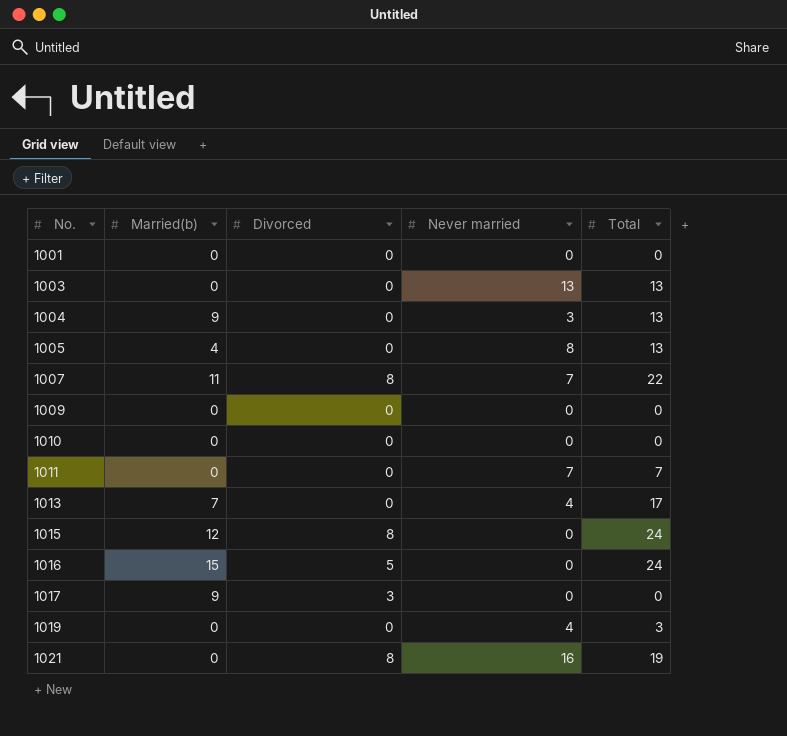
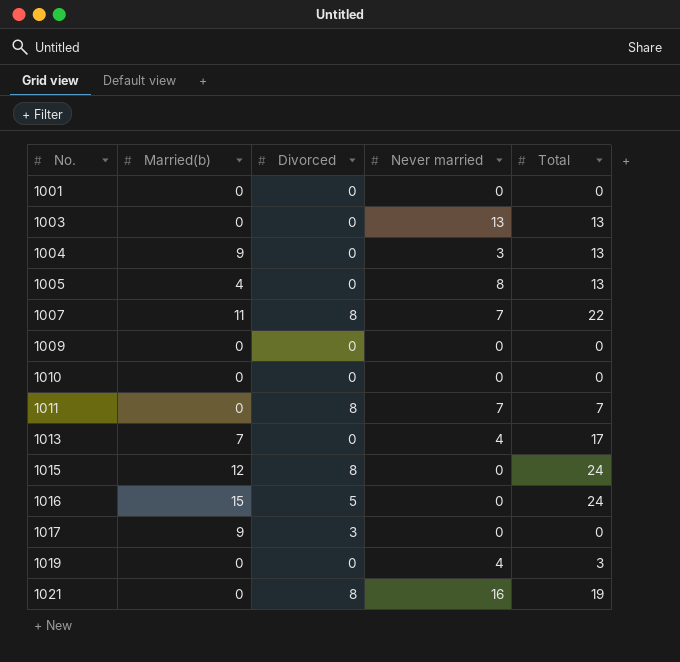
1011 | Divorced: 0 -> 8

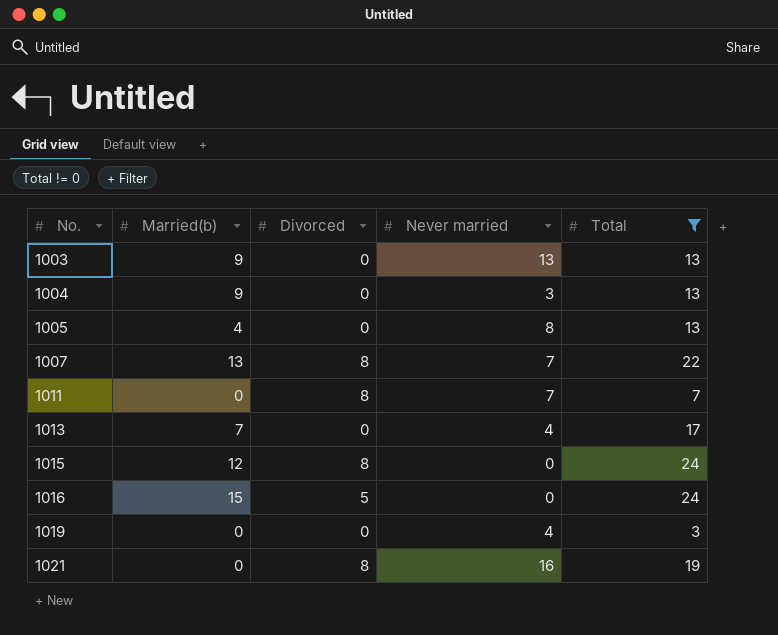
filter: none -> Total != 0
1003 | Married(b): 0 -> 9
1007 | Married(b): 11 -> 13

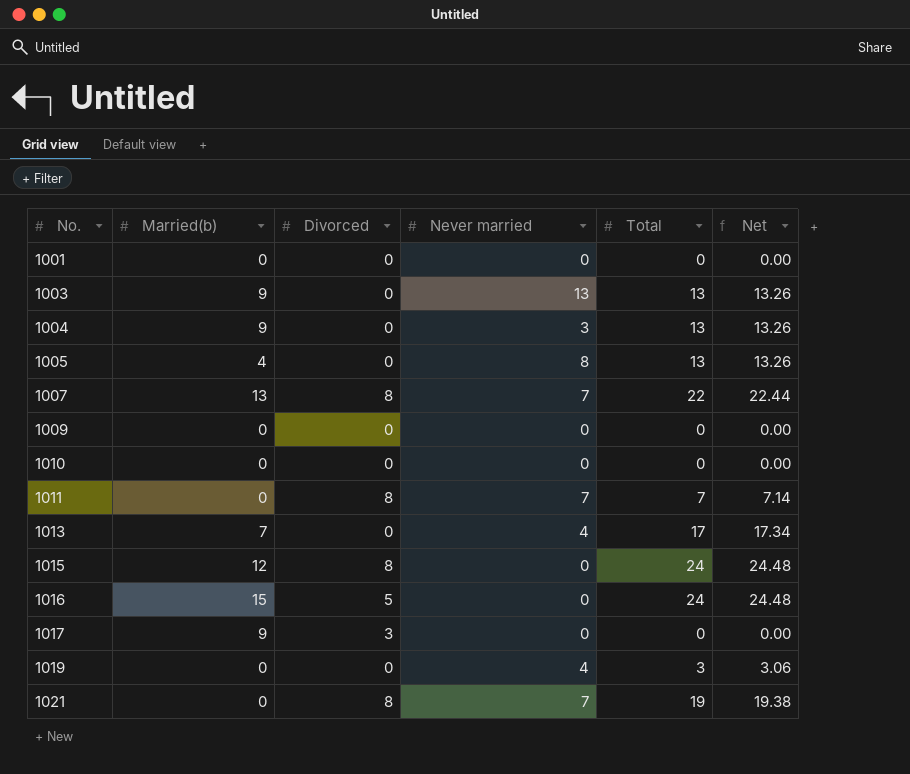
filter: Total != 0 -> none
column Net | formula: none -> [Total] * 1.02
1021 | Never married: 16 -> 7

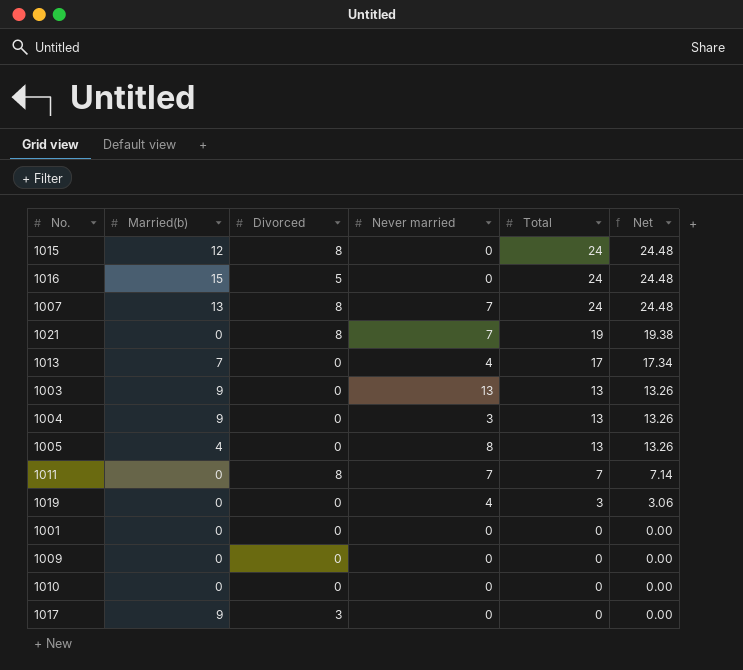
row order: No. ascending -> Total descending
1007 | Total: 22 -> 24
1007 | Net: 22.44 -> 24.48

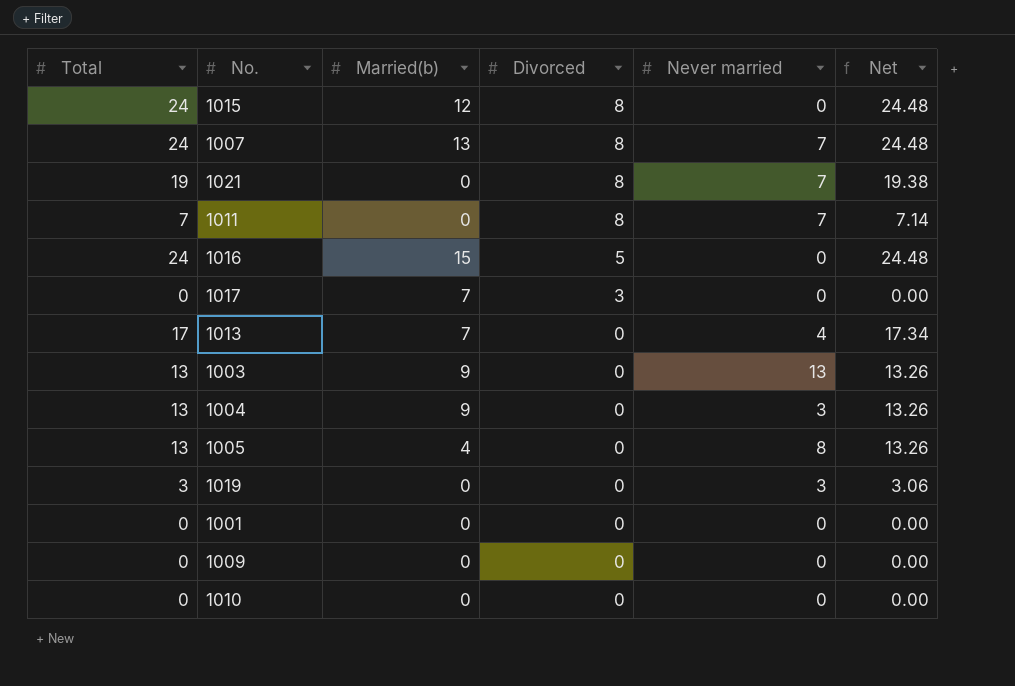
row order: Total descending -> Divorced descending
column Total | position: 5 -> 1
1017 | Married(b): 9 -> 7
1019 | Never married: 4 -> 3

